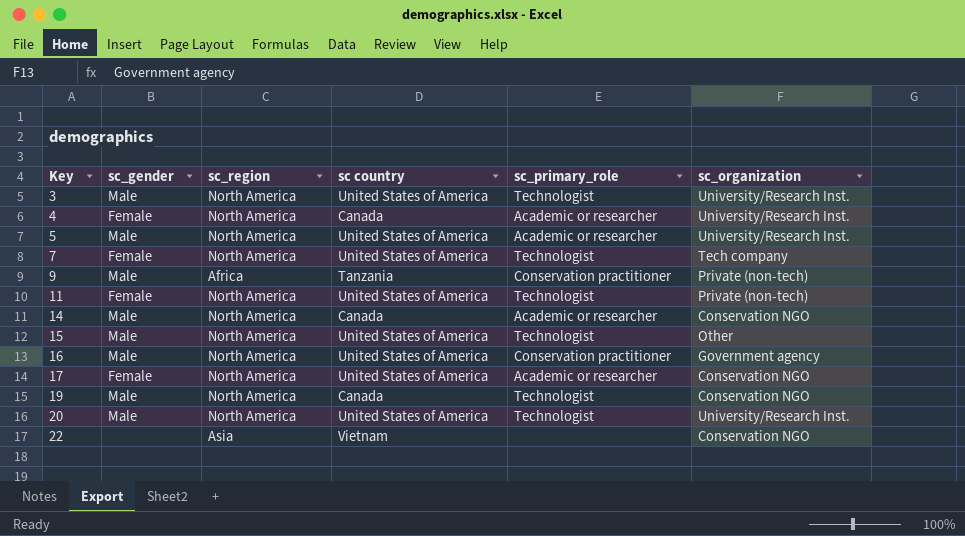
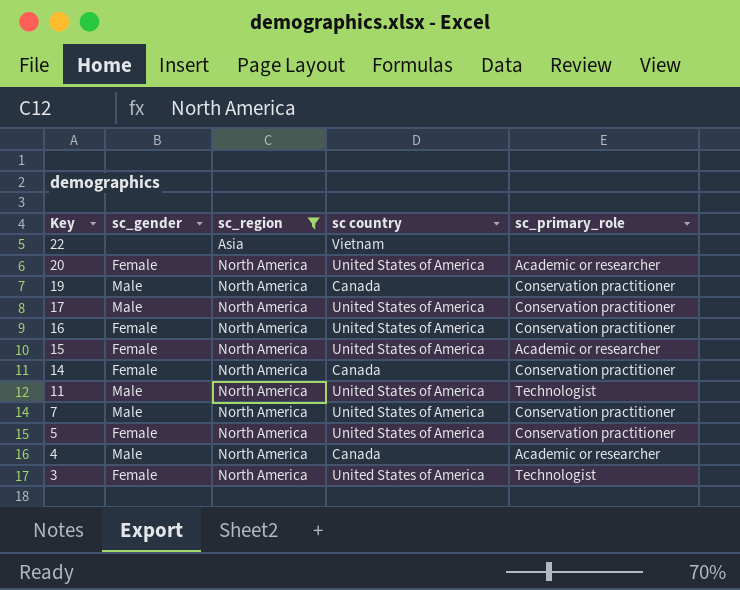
filter: none -> sc_region != Africa
row order: Key ascending -> Key descending
column sc_organization | position: 6 -> none
20 | sc_gender: Male -> Female
20 | sc_primary_role: Technologist -> Academic or researcher
19 | sc_primary_role: Technologist -> Conservation practitioner
17 | sc_gender: Female -> Male
17 | sc_primary_role: Academic or researcher -> Conservation practitioner
16 | sc_gender: Male -> Female
15 | sc_gender: Male -> Female
15 | sc_primary_role: Technologist -> Academic or researcher
14 | sc_gender: Male -> Female
14 | sc_primary_role: Academic or researcher -> Conservation practitioner
11 | sc_gender: Female -> Male
7 | sc_gender: Female -> Male
7 | sc_primary_role: Technologist -> Conservation practitioner
5 | sc_gender: Male -> Female
5 | sc_primary_role: Academic or researcher -> Conservation practitioner
4 | sc_gender: Female -> Male
3 | sc_gender: Male -> Female

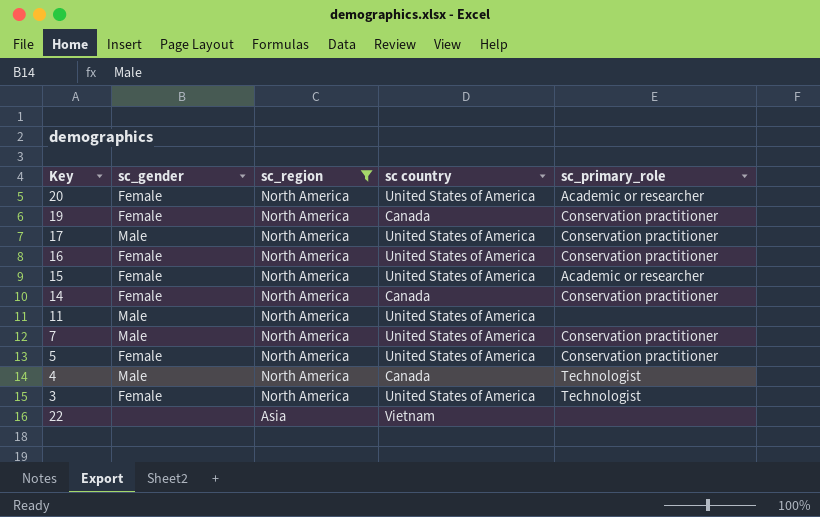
row order: Key descending -> sc_region descending
19 | sc_gender: Male -> Female
11 | sc_primary_role: Technologist -> none
4 | sc_primary_role: Academic or researcher -> Technologist

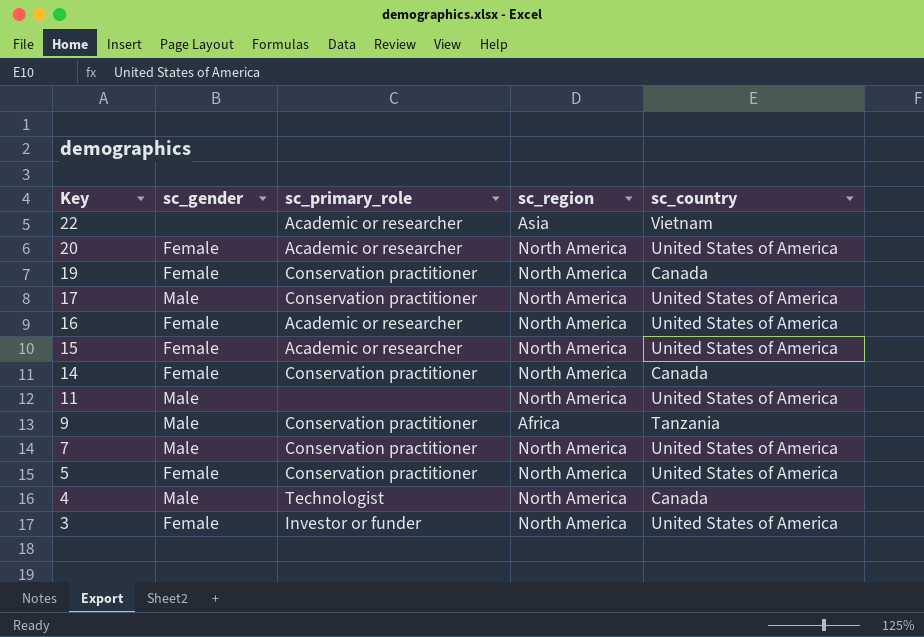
filter: sc_region != Africa -> none
row order: sc_region descending -> Key descending
column sc_primary_role | position: 5 -> 3
column name: sc country -> sc_country
22 | sc_primary_role: none -> Academic or researcher
16 | sc_primary_role: Conservation practitioner -> Academic or researcher
3 | sc_primary_role: Technologist -> Investor or funder

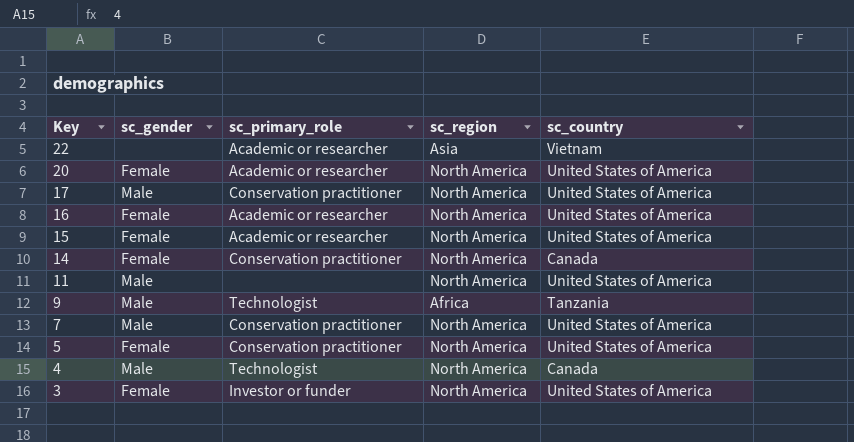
row 19: Female | Conservation practitioner | North America | Canada -> none
9 | sc_primary_role: Conservation practitioner -> Technologist

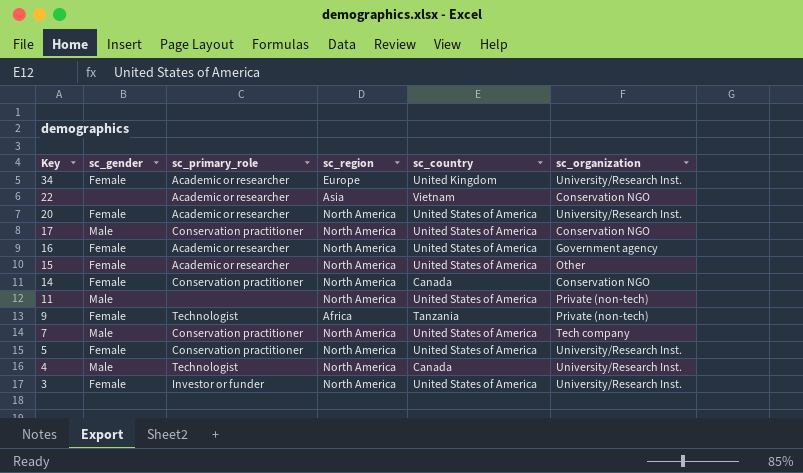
column sc_organization | position: none -> 6
row 34: none -> Female | Academic or researcher | Europe | United Kingdom | University/Research Inst.
9 | sc_gender: Male -> Female

